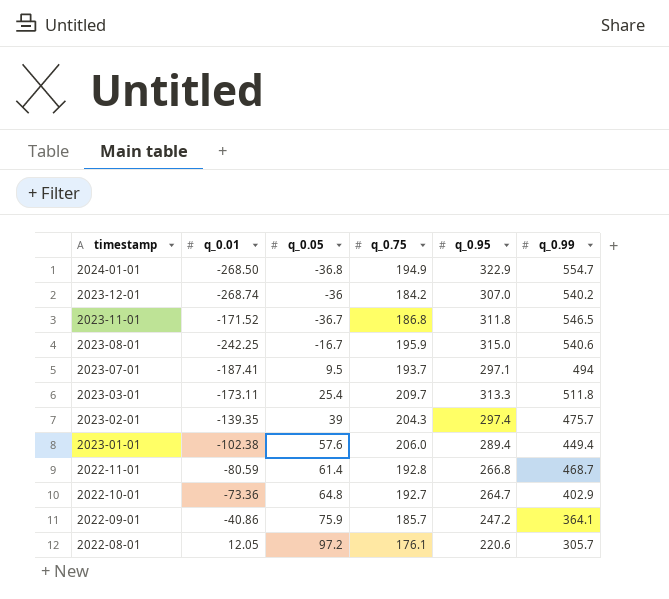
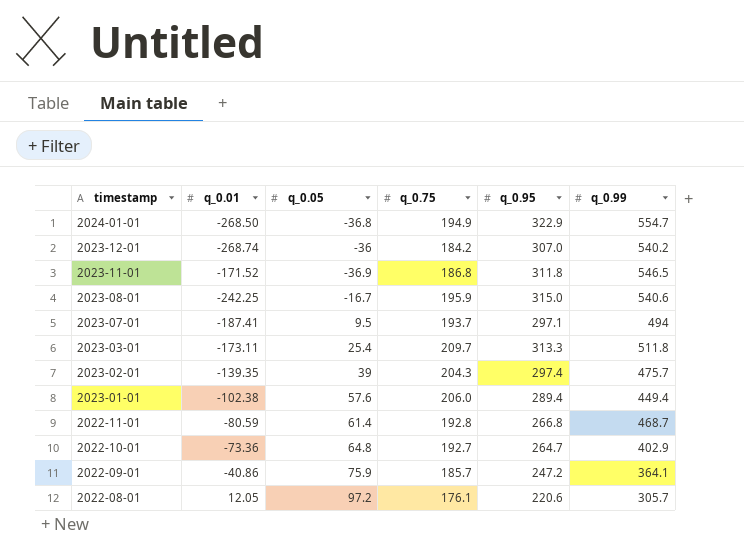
2023-11-01 | q_0.05: -36.7 -> -36.9

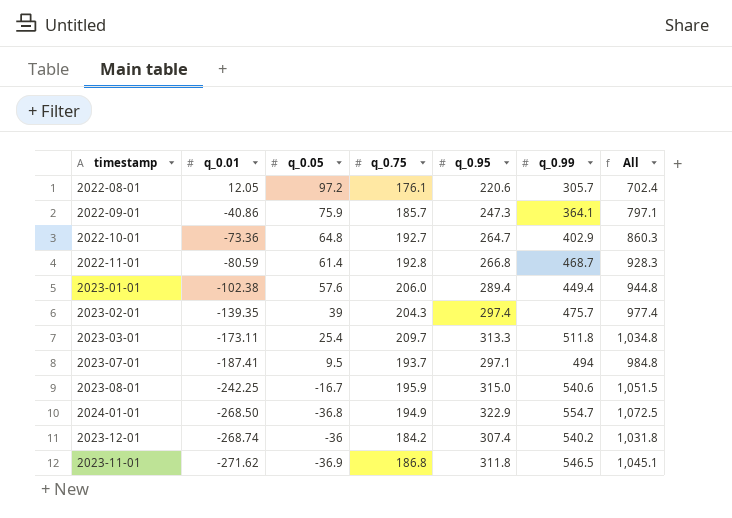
row order: timestamp descending -> q_0.01 descending
column All | formula: none -> [q_0.75] + [q_0.95] + [q_0.99]
2022-09-01 | q_0.95: 247.2 -> 247.3
2023-12-01 | q_0.95: 307.0 -> 307.4
2023-11-01 | q_0.01: -171.52 -> -271.62

